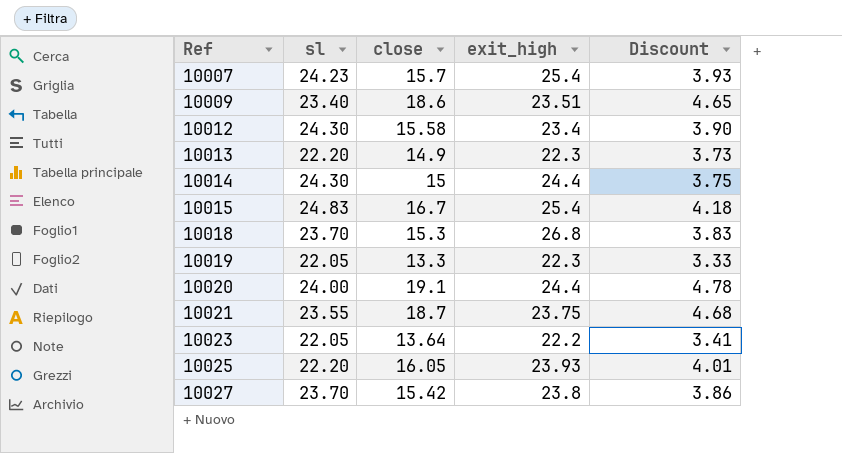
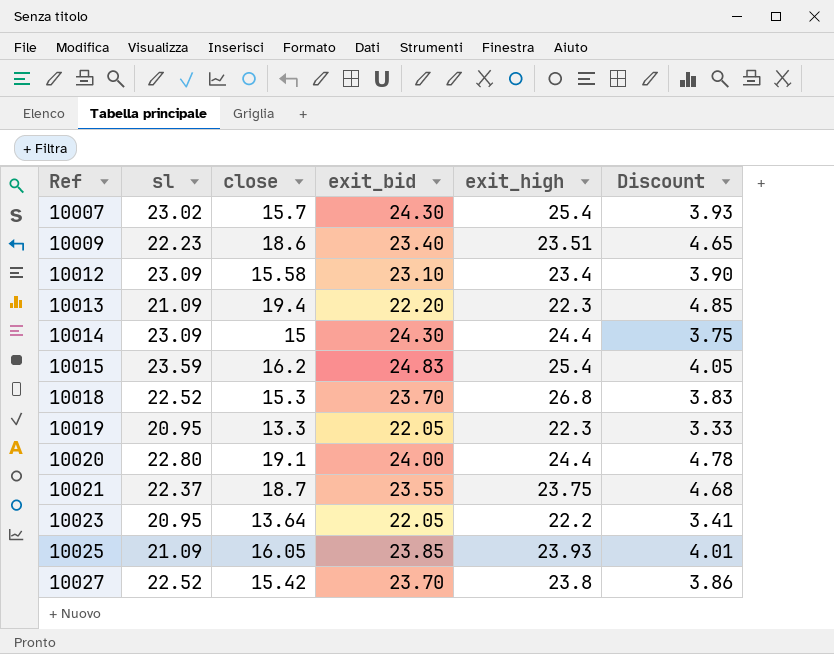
column exit_bid | position: none -> 4
10007 | sl: 24.23 -> 23.02
10009 | sl: 23.40 -> 22.23
10012 | sl: 24.30 -> 23.09
10013 | sl: 22.20 -> 21.09
10013 | close: 14.9 -> 19.4
10013 | Discount: 3.73 -> 4.85
10014 | sl: 24.30 -> 23.09
10015 | sl: 24.83 -> 23.59
10015 | close: 16.7 -> 16.2
10015 | Discount: 4.18 -> 4.05
10018 | sl: 23.70 -> 22.52
10019 | sl: 22.05 -> 20.95
10020 | sl: 24.00 -> 22.80
10021 | sl: 23.55 -> 22.37
10023 | sl: 22.05 -> 20.95
10025 | sl: 22.20 -> 21.09
10027 | sl: 23.70 -> 22.52

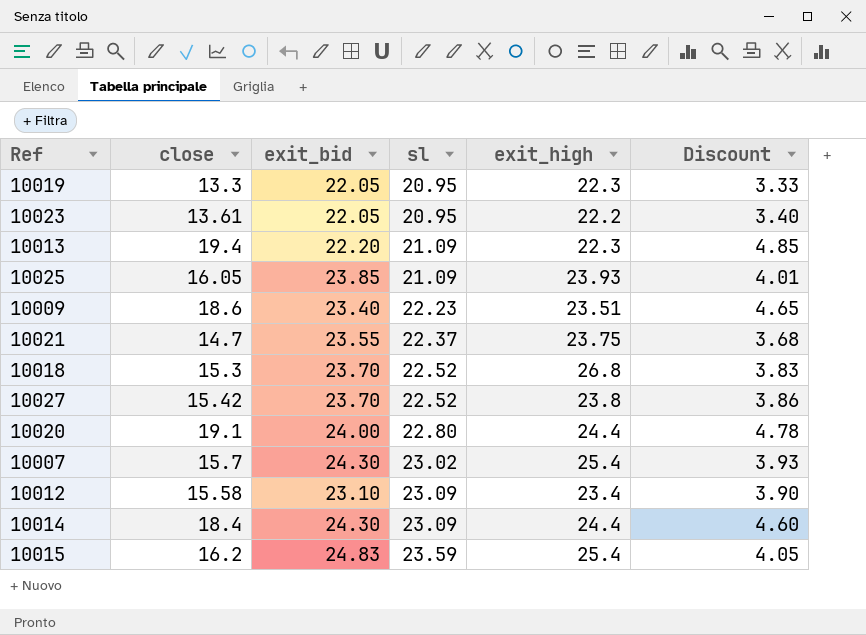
row order: Ref ascending -> sl ascending
column sl | position: 2 -> 4
10023 | close: 13.64 -> 13.61
10023 | Discount: 3.41 -> 3.40
10021 | close: 18.7 -> 14.7
10021 | Discount: 4.68 -> 3.68
10014 | close: 15 -> 18.4
10014 | Discount: 3.75 -> 4.60

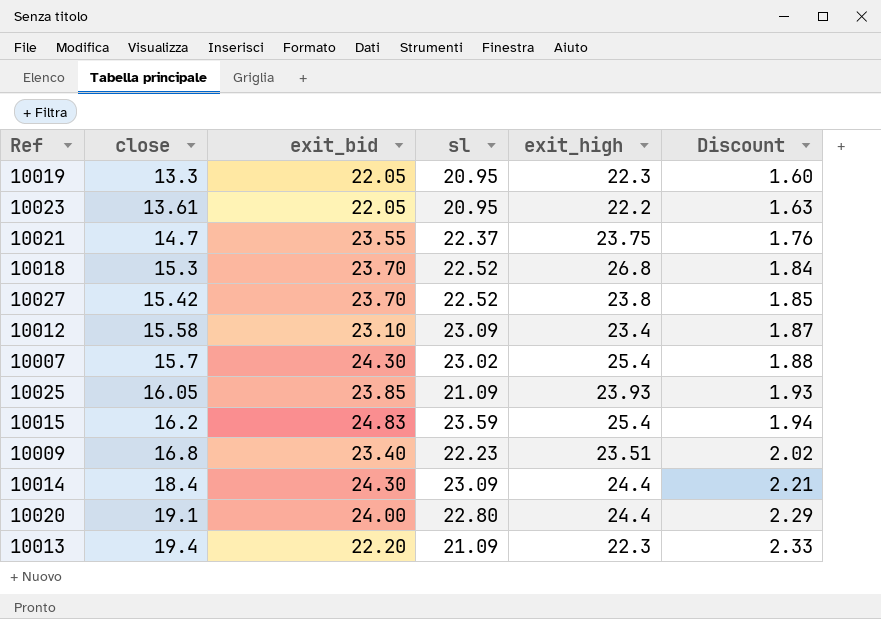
row order: sl ascending -> close ascending
column Discount | formula: [close] * 0.25 -> [close] * 0.12
10009 | close: 18.6 -> 16.8

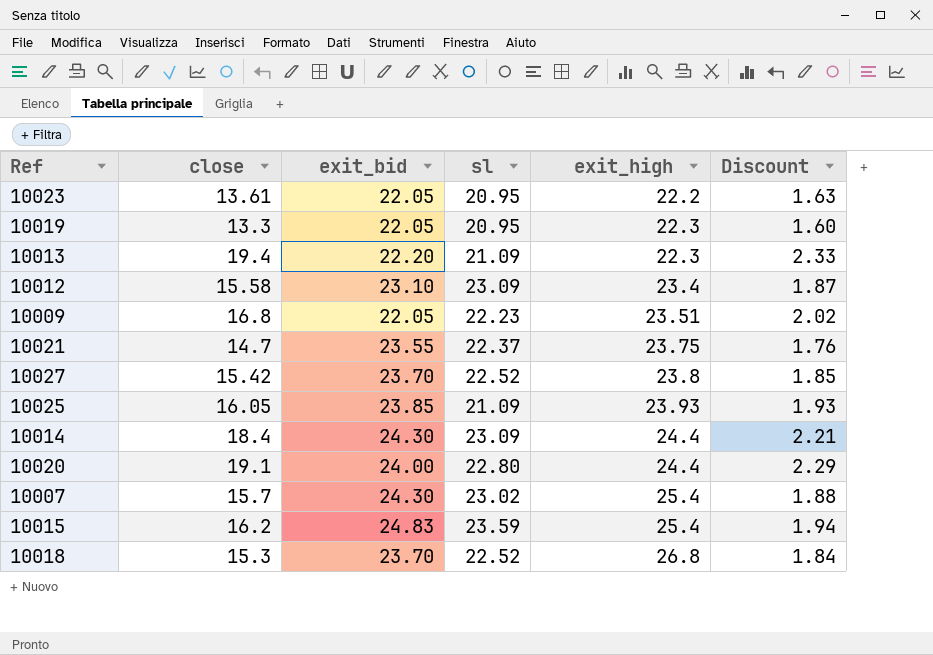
row order: close ascending -> exit_high ascending
10009 | exit_bid: 23.40 -> 22.05

